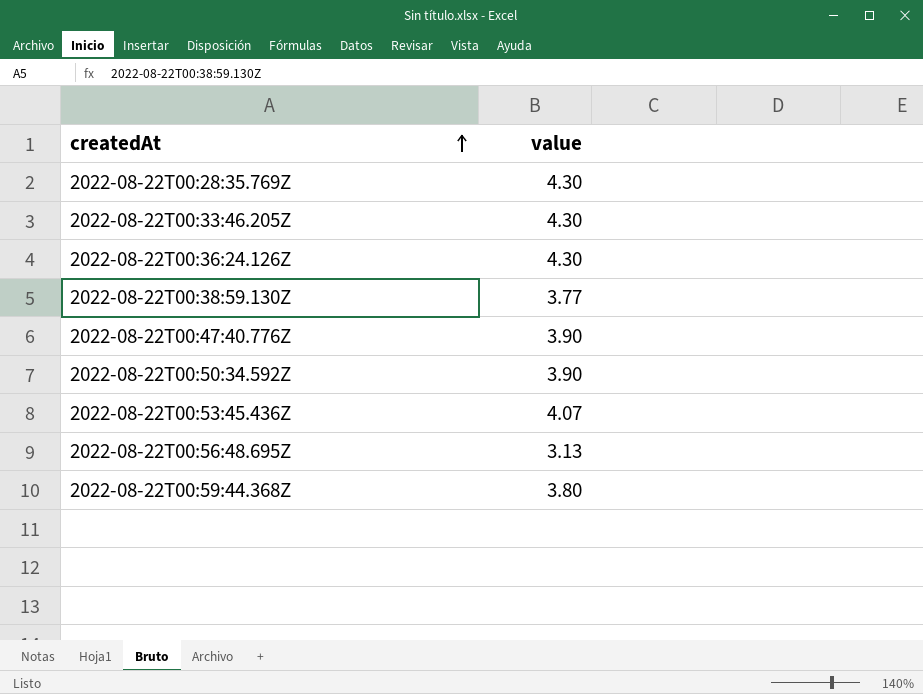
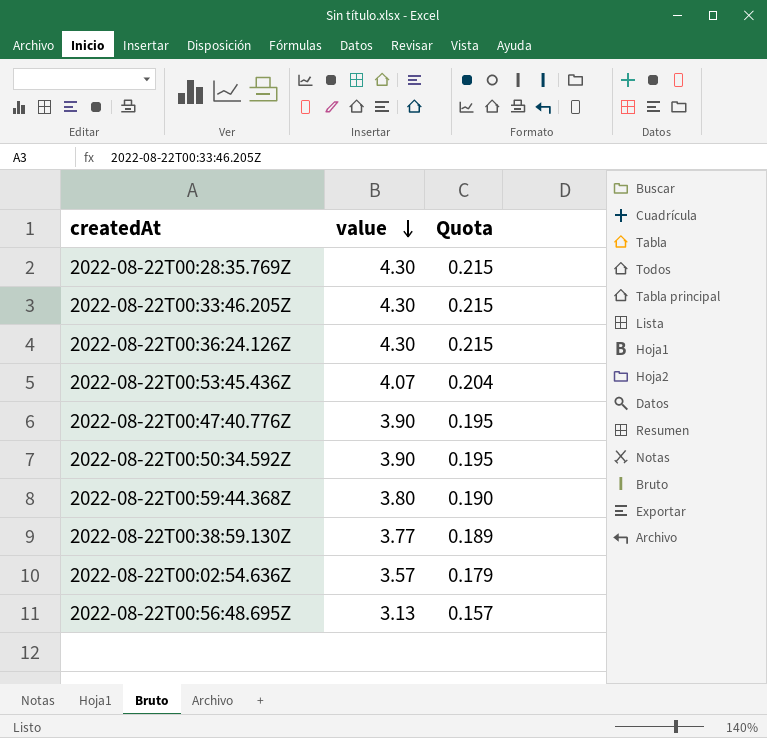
row order: createdAt ascending -> value descending
column Quota | formula: none -> [value] * 0.05
row 2022-08-22T00:02:54.636Z: none -> 3.57 | 0.179

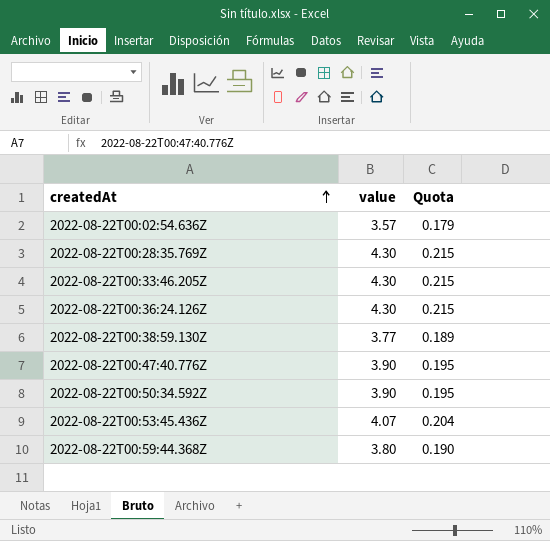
row order: value descending -> createdAt ascending
row 2022-08-22T00:56:48.695Z: 3.13 | 0.157 -> none

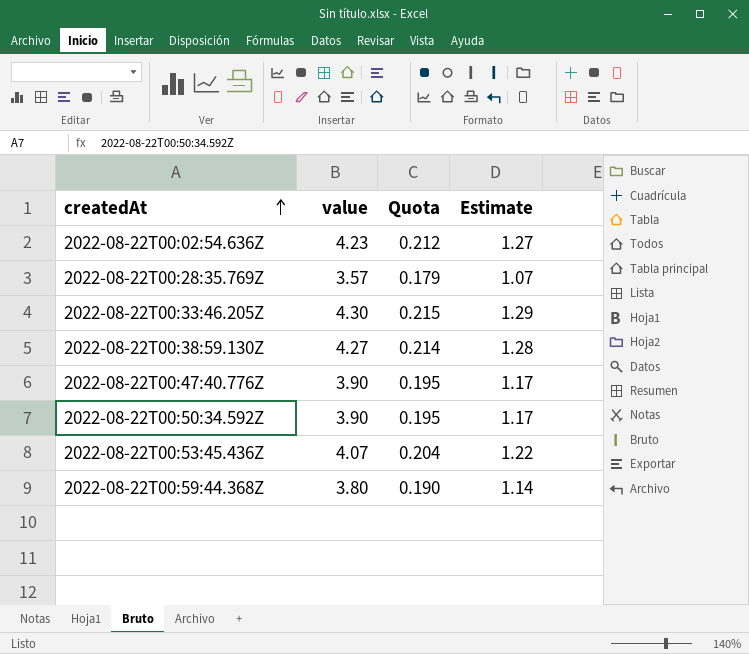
column Estimate | formula: none -> [value] * 0.3
row 2022-08-22T00:36:24.126Z: 4.30 | 0.215 -> none
2022-08-22T00:02:54.636Z | value: 3.57 -> 4.23
2022-08-22T00:02:54.636Z | Quota: 0.179 -> 0.212
2022-08-22T00:28:35.769Z | value: 4.30 -> 3.57
2022-08-22T00:28:35.769Z | Quota: 0.215 -> 0.179
2022-08-22T00:38:59.130Z | value: 3.77 -> 4.27
2022-08-22T00:38:59.130Z | Quota: 0.189 -> 0.214

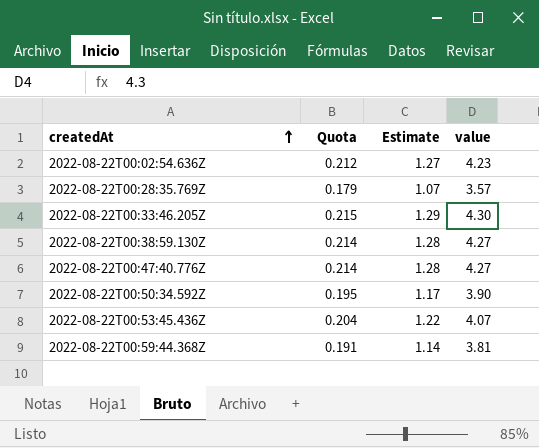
column value | position: 2 -> 4
2022-08-22T00:47:40.776Z | Quota: 0.195 -> 0.214
2022-08-22T00:47:40.776Z | Estimate: 1.17 -> 1.28
2022-08-22T00:47:40.776Z | value: 3.90 -> 4.27
2022-08-22T00:59:44.368Z | Quota: 0.190 -> 0.191
2022-08-22T00:59:44.368Z | value: 3.80 -> 3.81

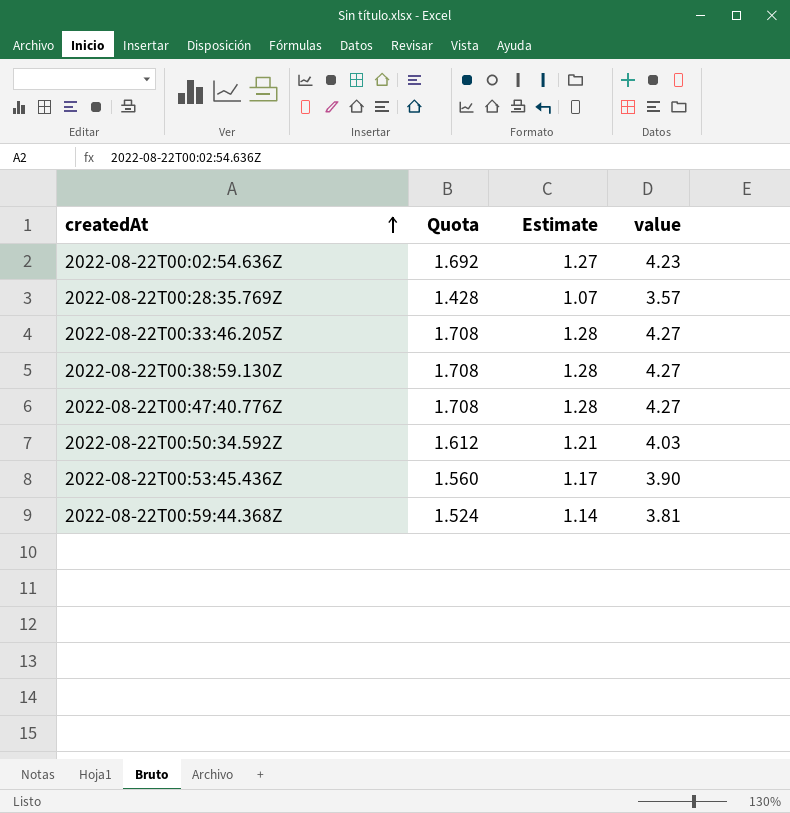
column Quota | formula: [value] * 0.05 -> [value] * 0.4
2022-08-22T00:33:46.205Z | Estimate: 1.29 -> 1.28
2022-08-22T00:33:46.205Z | value: 4.30 -> 4.27
2022-08-22T00:50:34.592Z | Estimate: 1.17 -> 1.21
2022-08-22T00:50:34.592Z | value: 3.90 -> 4.03
2022-08-22T00:53:45.436Z | Estimate: 1.22 -> 1.17
2022-08-22T00:53:45.436Z | value: 4.07 -> 3.90

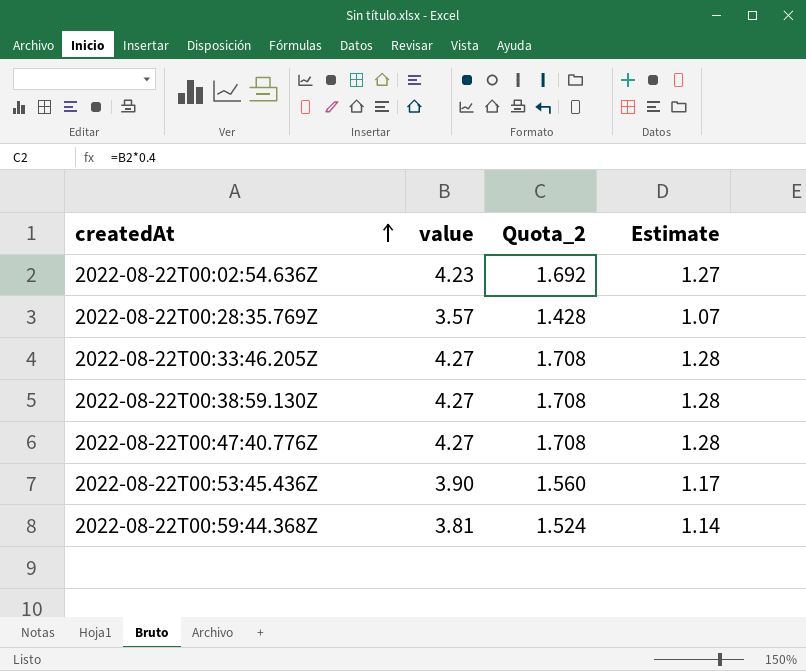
column value | position: 4 -> 2
column name: Quota -> Quota_2
row 2022-08-22T00:50:34.592Z: 1.612 | 1.21 | 4.03 -> none

